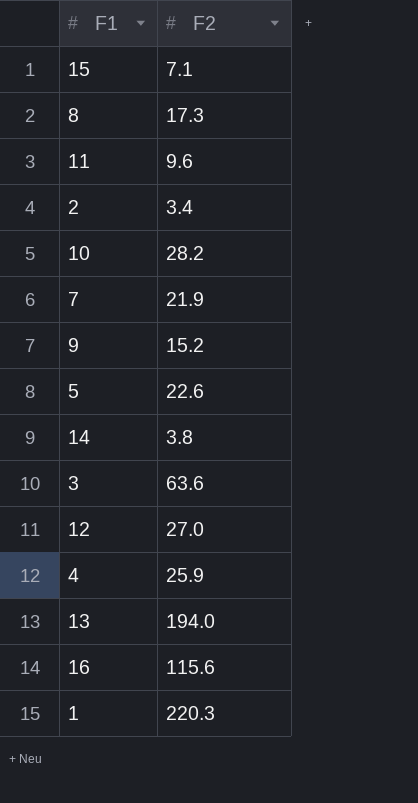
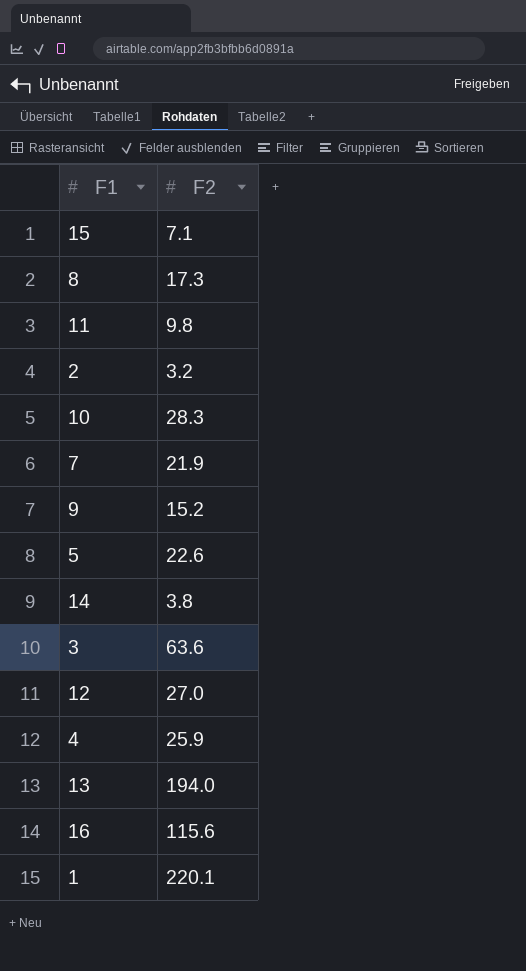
11 | F2: 9.6 -> 9.8
2 | F2: 3.4 -> 3.2
10 | F2: 28.2 -> 28.3
1 | F2: 220.3 -> 220.1

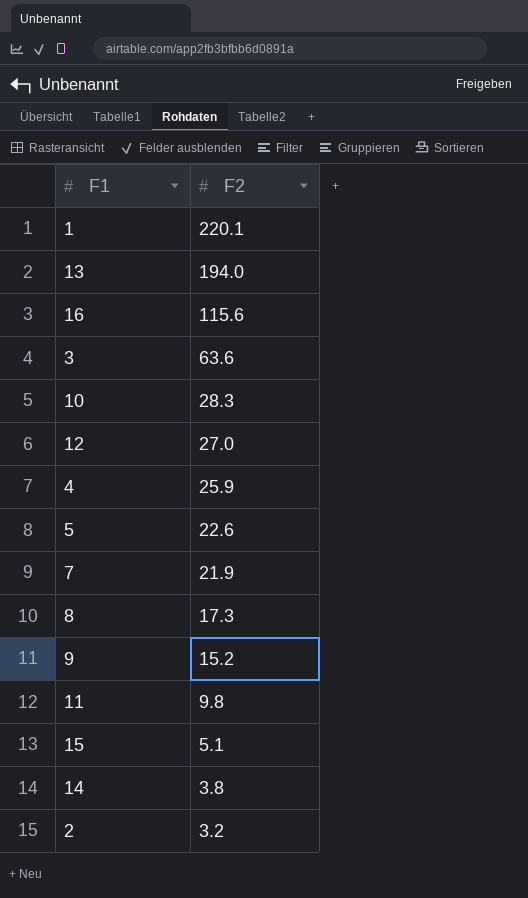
row order: none -> F2 descending
15 | F2: 7.1 -> 5.1

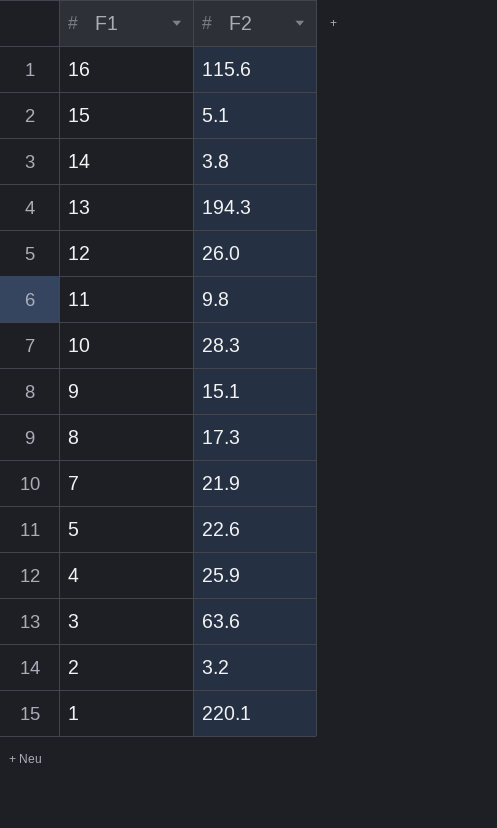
row order: F2 descending -> F1 descending
13 | F2: 194.0 -> 194.3
12 | F2: 27.0 -> 26.0
9 | F2: 15.2 -> 15.1

